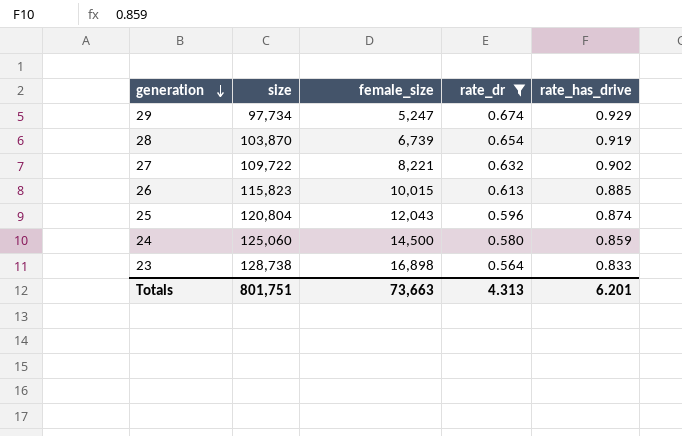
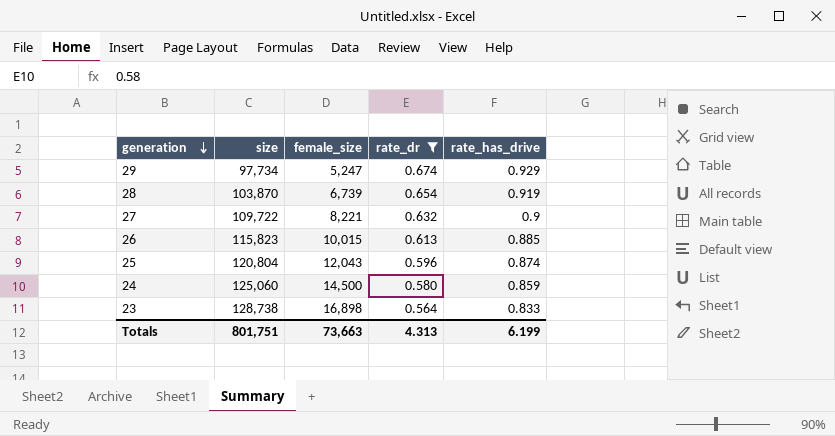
27 | rate_has_drive: 0.902 -> 0.9
Totals | rate_has_drive: 6.201 -> 6.199

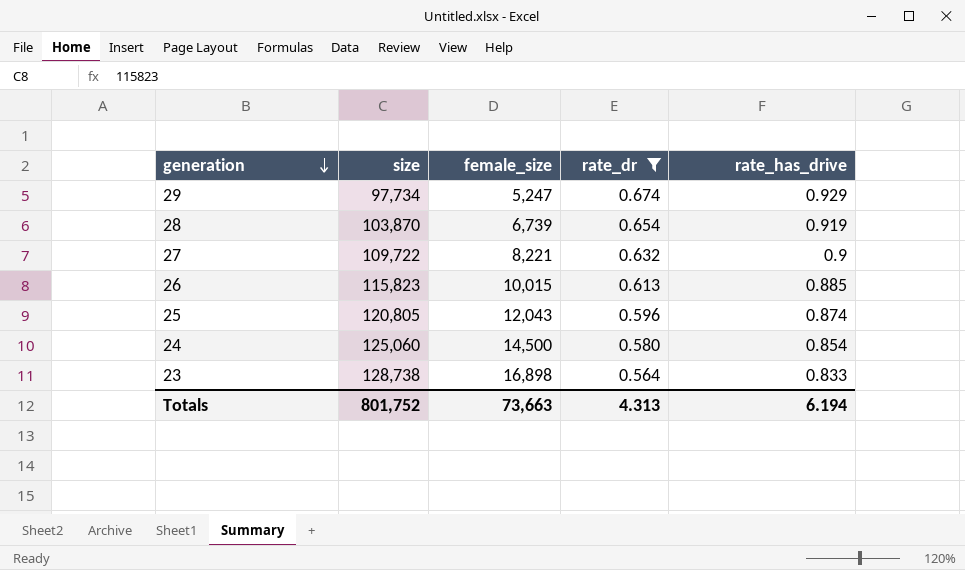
25 | size: 120,804 -> 120,805
24 | rate_has_drive: 0.859 -> 0.854
Totals | size: 801,751 -> 801,752
Totals | rate_has_drive: 6.199 -> 6.194

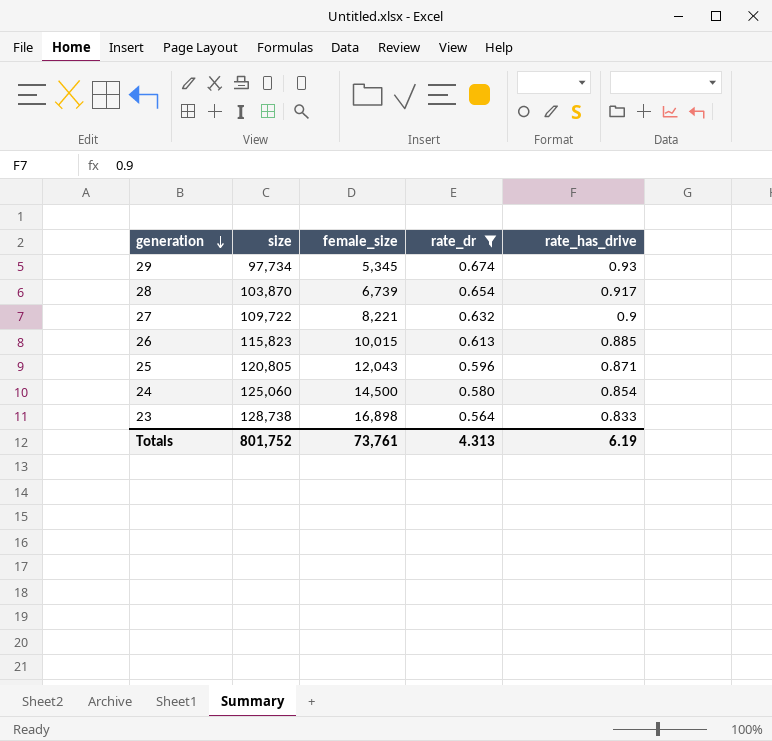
29 | female_size: 5,247 -> 5,345
29 | rate_has_drive: 0.929 -> 0.93
28 | rate_has_drive: 0.919 -> 0.917
25 | rate_has_drive: 0.874 -> 0.871
Totals | female_size: 73,663 -> 73,761
Totals | rate_has_drive: 6.194 -> 6.19

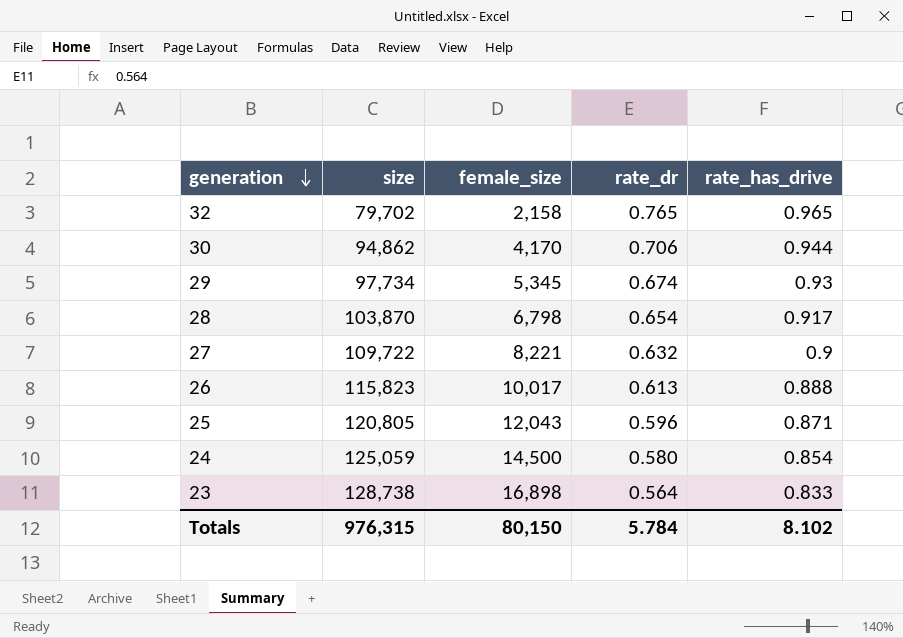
filter: rate_dr <= 0.674 -> none
28 | female_size: 6,739 -> 6,798
26 | female_size: 10,015 -> 10,017
26 | rate_has_drive: 0.885 -> 0.888
24 | size: 125,060 -> 125,059
Totals | size: 801,752 -> 976,315
Totals | female_size: 73,761 -> 80,150
Totals | rate_dr: 4.313 -> 5.784
Totals | rate_has_drive: 6.19 -> 8.102

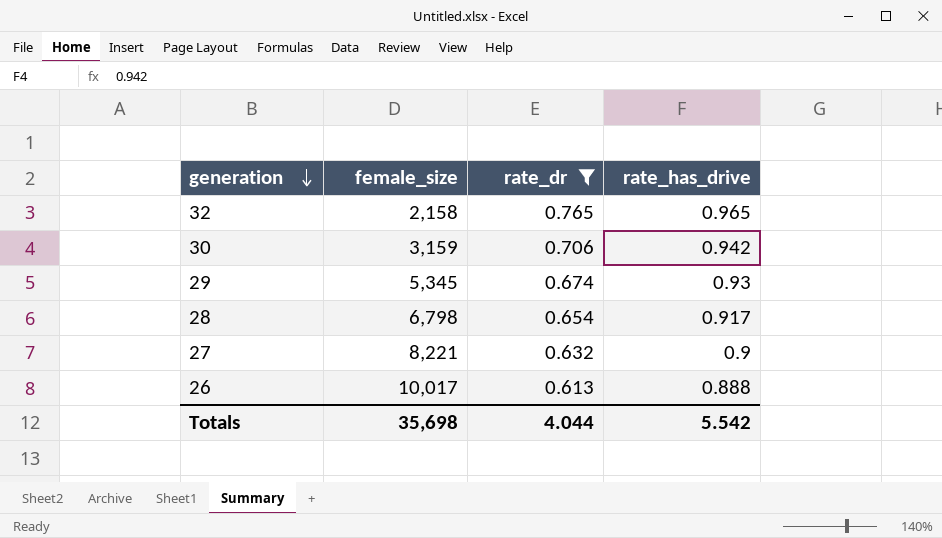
filter: none -> rate_dr >= 0.613
column size | position: 2 -> none
30 | female_size: 4,170 -> 3,159
30 | rate_has_drive: 0.944 -> 0.942
Totals | female_size: 80,150 -> 35,698
Totals | rate_dr: 5.784 -> 4.044
Totals | rate_has_drive: 8.102 -> 5.542

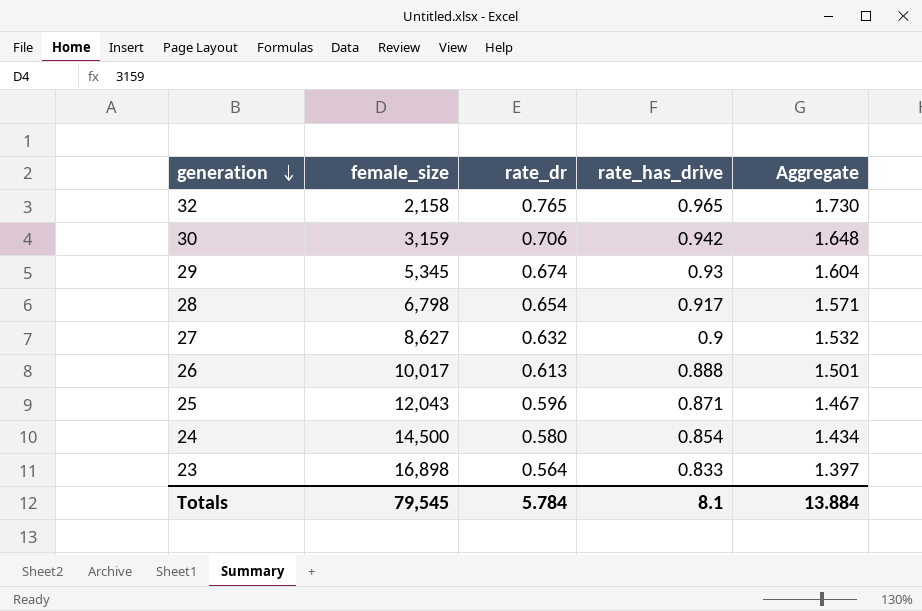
filter: rate_dr >= 0.613 -> none
column Aggregate | formula: none -> [rate_dr] + [rate_has_drive]
27 | female_size: 8,221 -> 8,627
Totals | female_size: 35,698 -> 79,545
Totals | rate_dr: 4.044 -> 5.784
Totals | rate_has_drive: 5.542 -> 8.1

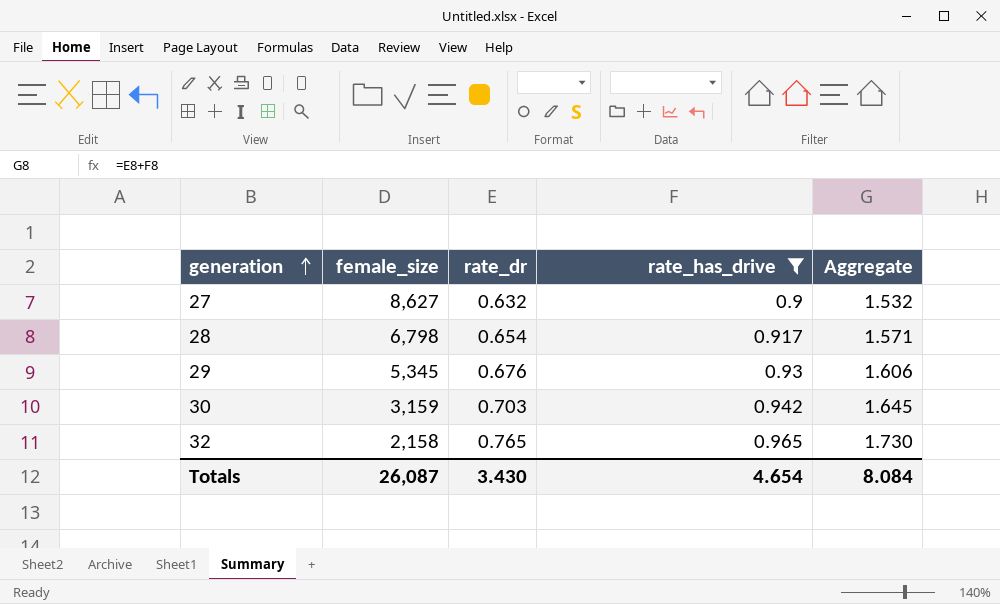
filter: none -> rate_has_drive >= 0.9
row order: generation descending -> generation ascending
29 | rate_dr: 0.674 -> 0.676
29 | Aggregate: 1.604 -> 1.606
30 | rate_dr: 0.706 -> 0.703
30 | Aggregate: 1.648 -> 1.645
Totals | female_size: 79,545 -> 26,087
Totals | rate_dr: 5.784 -> 3.430
Totals | rate_has_drive: 8.1 -> 4.654
Totals | Aggregate: 13.884 -> 8.084

